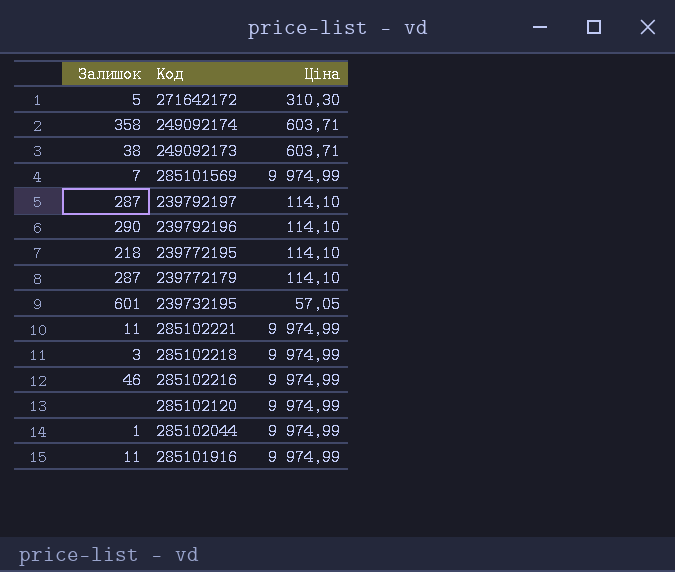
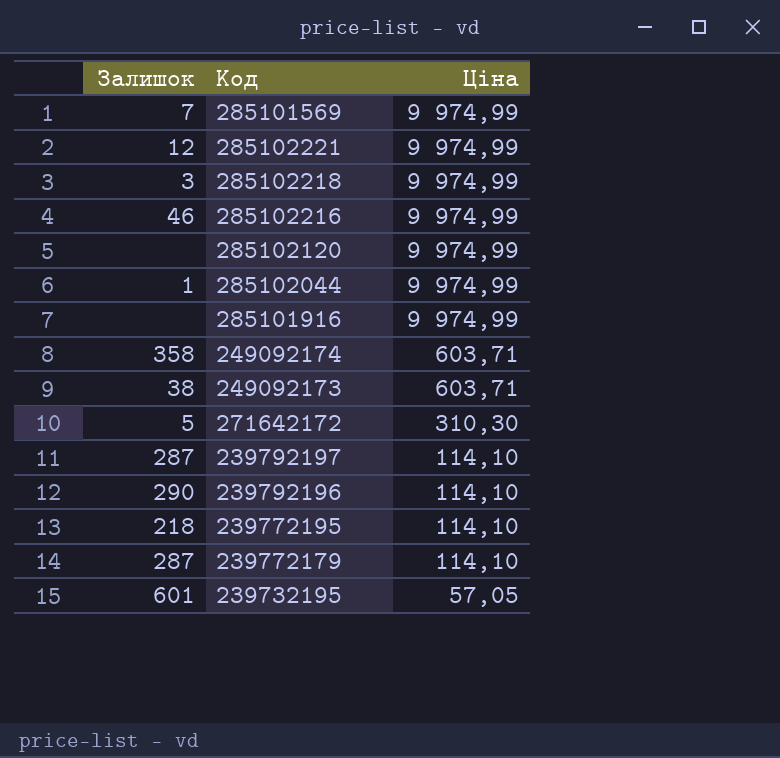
row order: none -> Ціна descending
285102221 | Залишок: 11 -> 12
285101916 | Залишок: 11 -> none

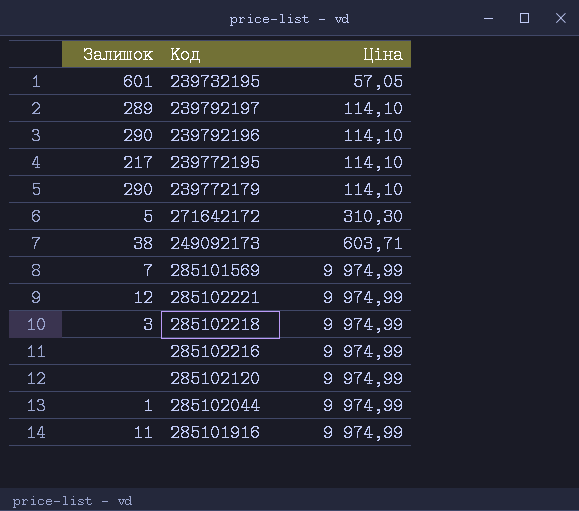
row order: Ціна descending -> Ціна ascending
row 249092174: 358 | 603,71 -> none
239792197 | Залишок: 287 -> 289
239772195 | Залишок: 218 -> 217
239772179 | Залишок: 287 -> 290
285102216 | Залишок: 46 -> none
285101916 | Залишок: none -> 11

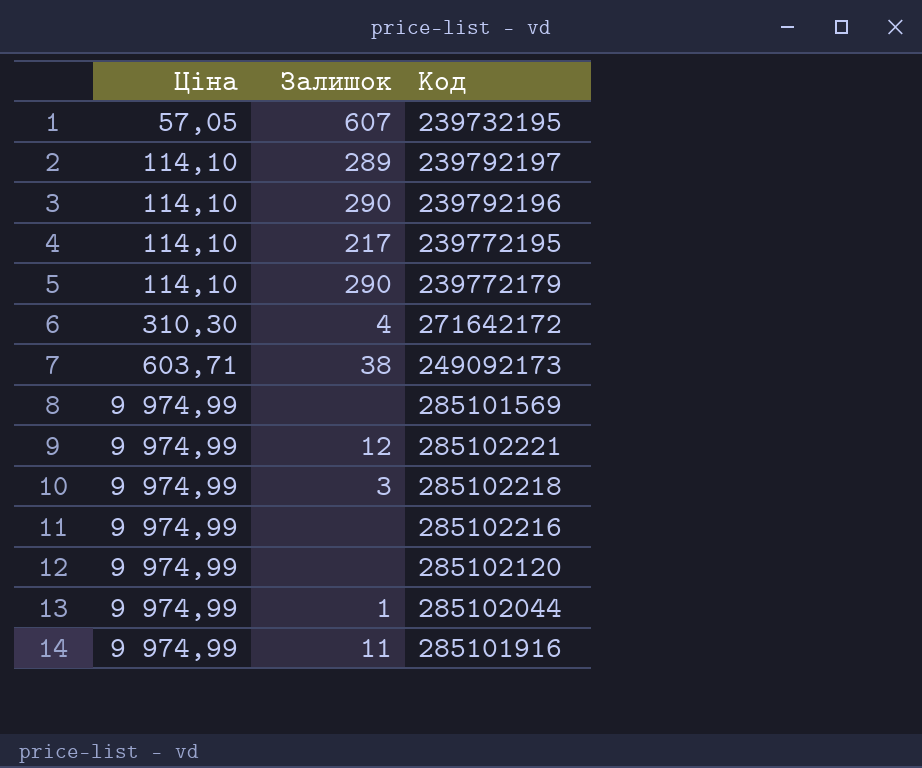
column Ціна | position: 3 -> 1
239732195 | Залишок: 601 -> 607
271642172 | Залишок: 5 -> 4
285101569 | Залишок: 7 -> none

